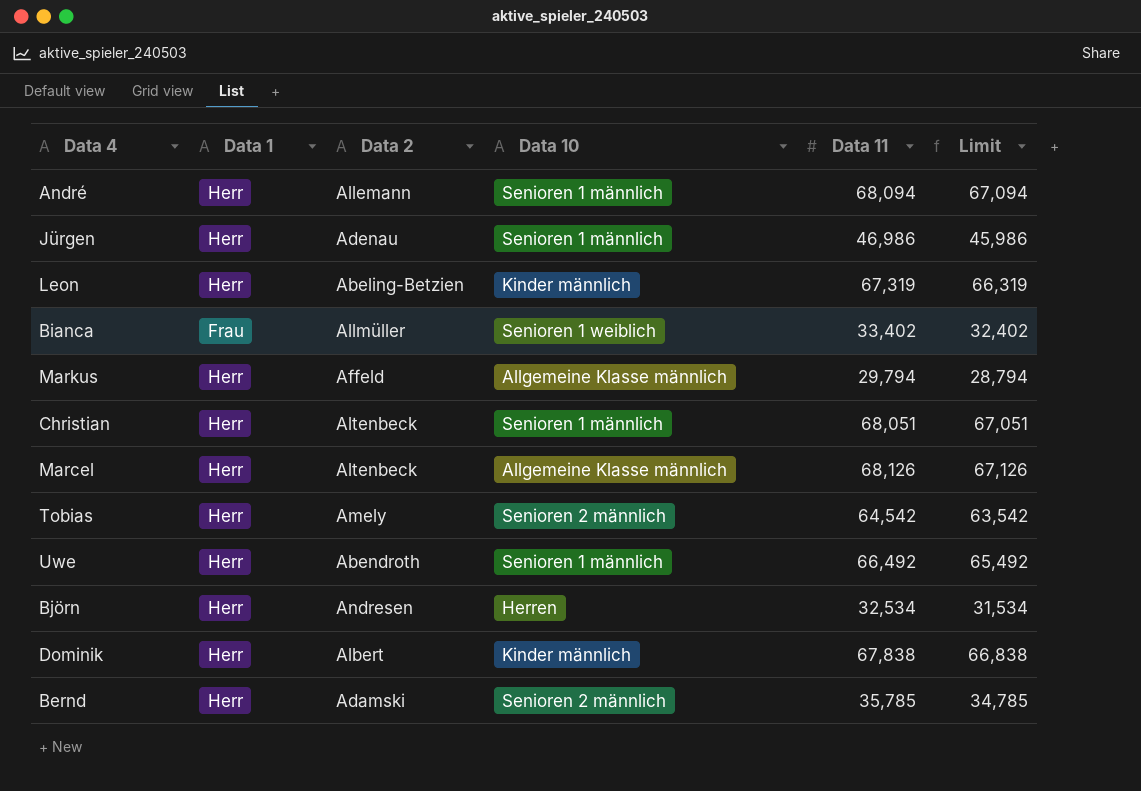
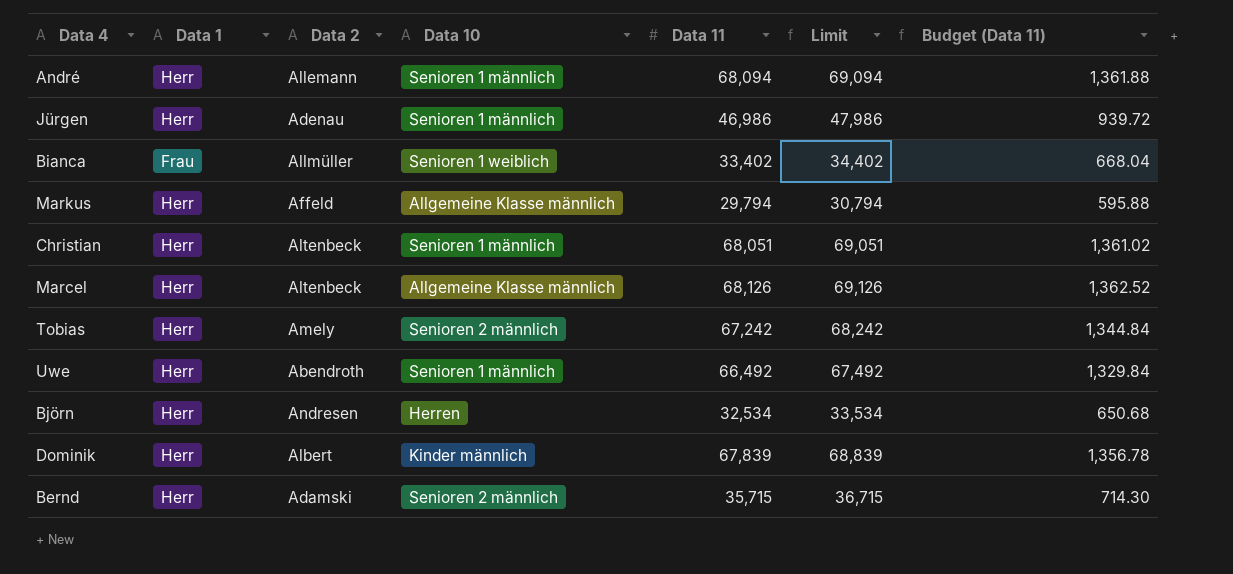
column Limit | formula: [Data 11] - 1000 -> [Data 11] + 1000
column Budget (Data 11) | formula: none -> [Data 11] * 0.02
row Leon: Herr | Abeling-Betzien | Kinder männlich | 67,319 | 66,319 -> none
Tobias | Data 11: 64,542 -> 67,242
Dominik | Data 11: 67,838 -> 67,839
Bernd | Data 11: 35,785 -> 35,715

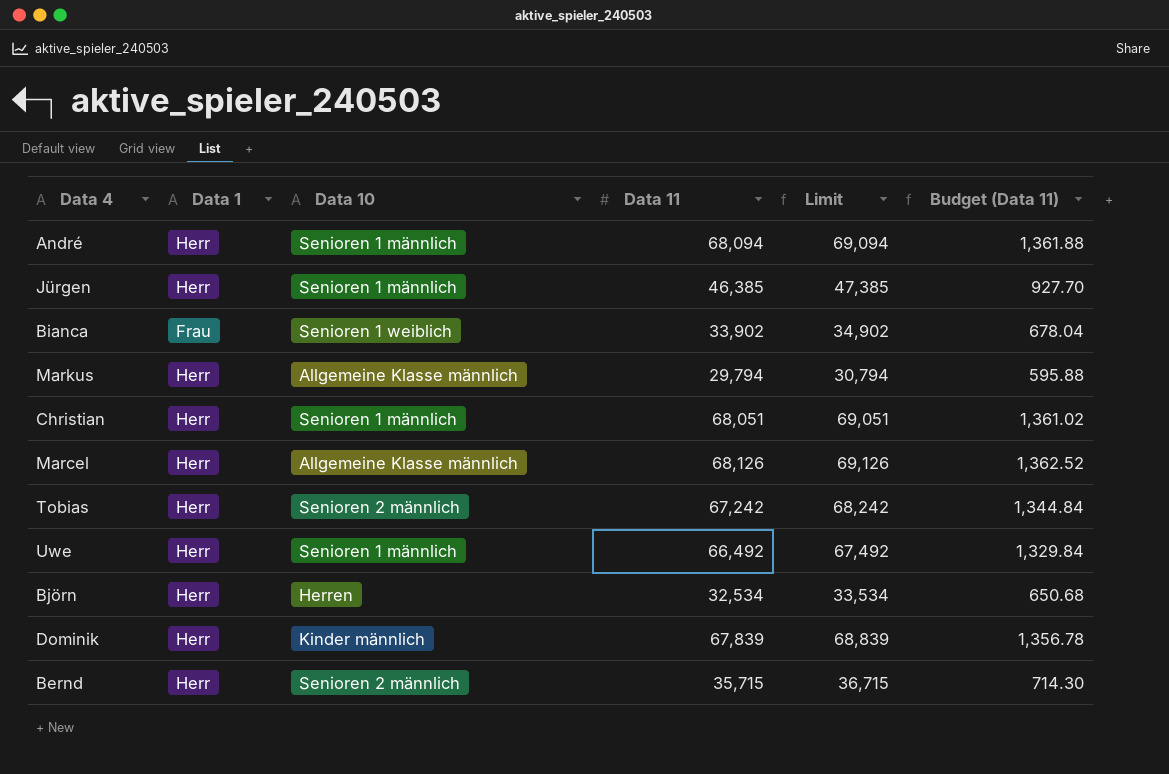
column Data 2 | position: 3 -> none
Jürgen | Data 11: 46,986 -> 46,385
Jürgen | Limit: 47,986 -> 47,385
Jürgen | Budget (Data 11): 939.72 -> 927.70
Bianca | Data 11: 33,402 -> 33,902
Bianca | Limit: 34,402 -> 34,902
Bianca | Budget (Data 11): 668.04 -> 678.04

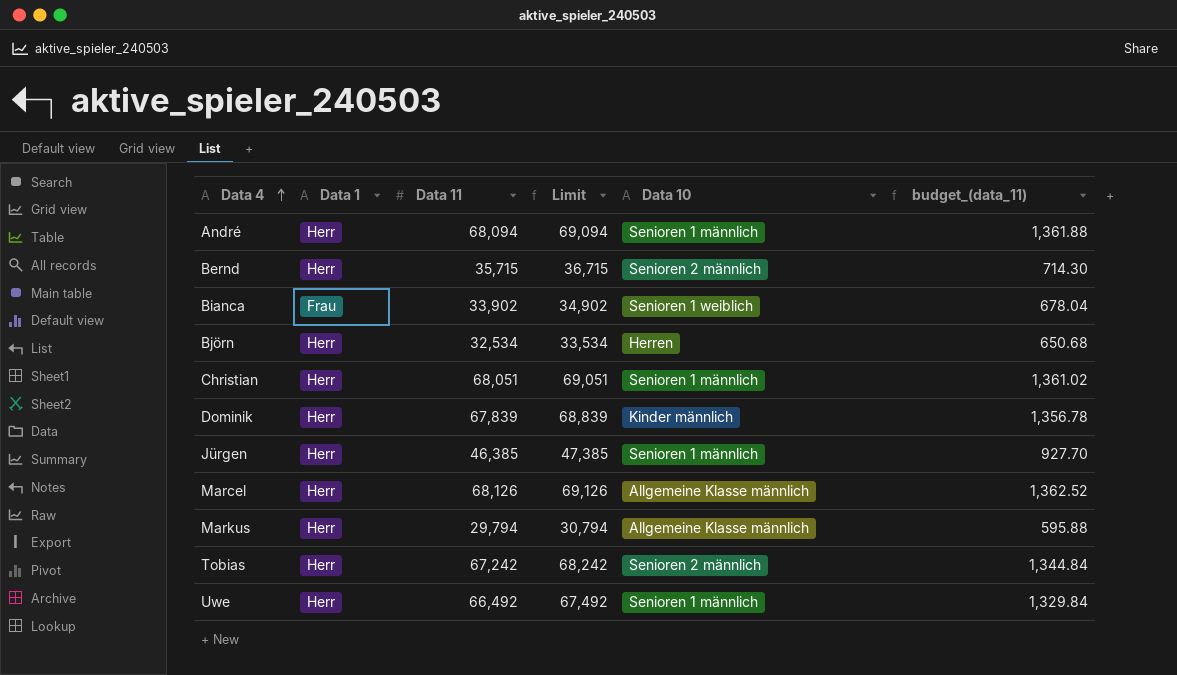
row order: none -> Data 4 ascending
column Data 10 | position: 3 -> 5
column name: Budget (Data 11) -> budget_(data_11)

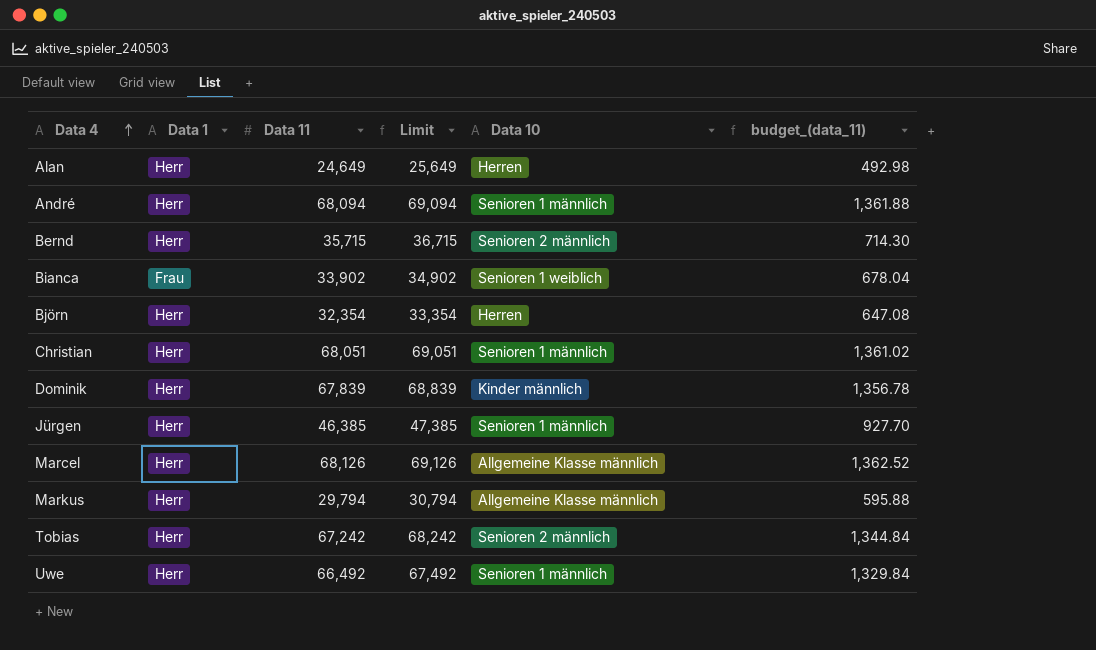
row Alan: none -> Herr | 24,649 | 25,649 | Herren | 492.98
Björn | Data 11: 32,534 -> 32,354
Björn | Limit: 33,534 -> 33,354
Björn | budget_(data_11): 650.68 -> 647.08

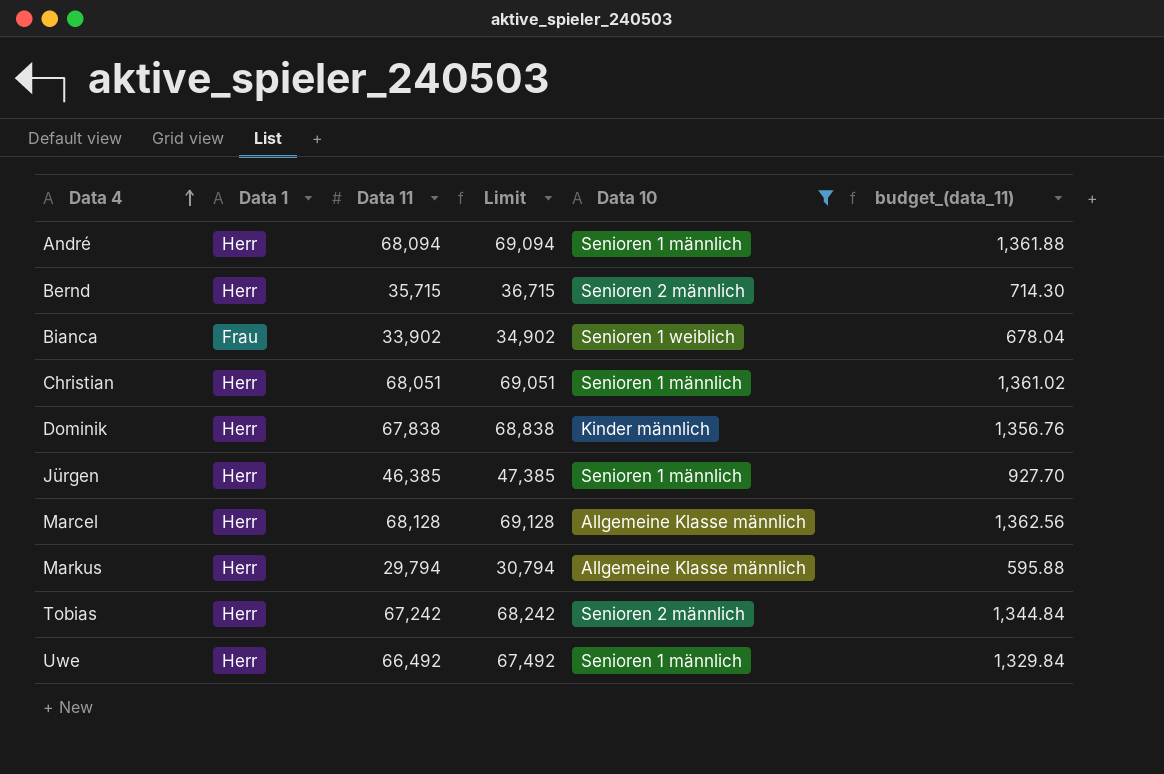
filter: none -> Data 10 != Herren
Dominik | Data 11: 67,839 -> 67,838
Dominik | Limit: 68,839 -> 68,838
Dominik | budget_(data_11): 1,356.78 -> 1,356.76
Marcel | Data 11: 68,126 -> 68,128
Marcel | Limit: 69,126 -> 69,128
Marcel | budget_(data_11): 1,362.52 -> 1,362.56

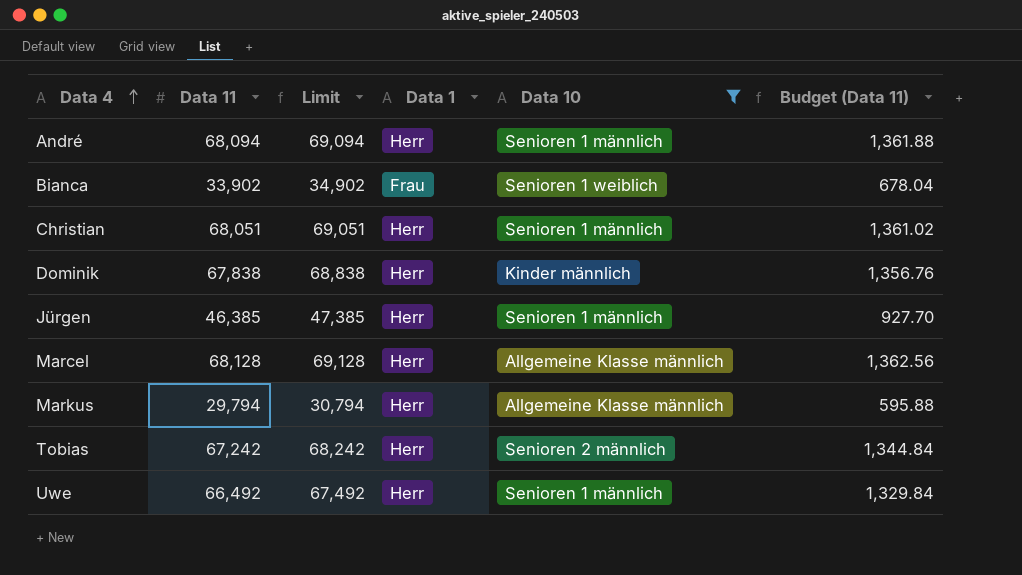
column Data 1 | position: 2 -> 4
column name: budget_(data_11) -> Budget (Data 11)
row Bernd: Herr | 35,715 | 36,715 | Senioren 2 männlich | 714.30 -> none

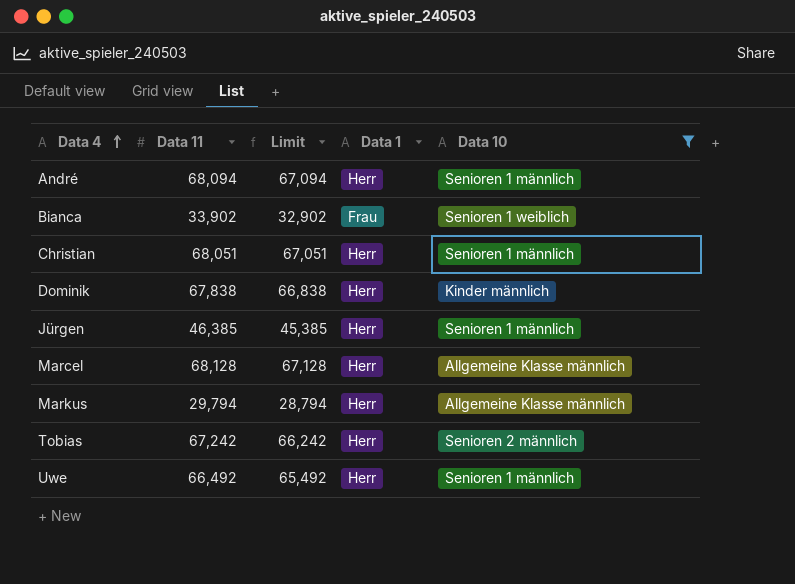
column Budget (Data 11) | formula: [Data 11] * 0.02 -> none
column Limit | formula: [Data 11] + 1000 -> [Data 11] - 1000

